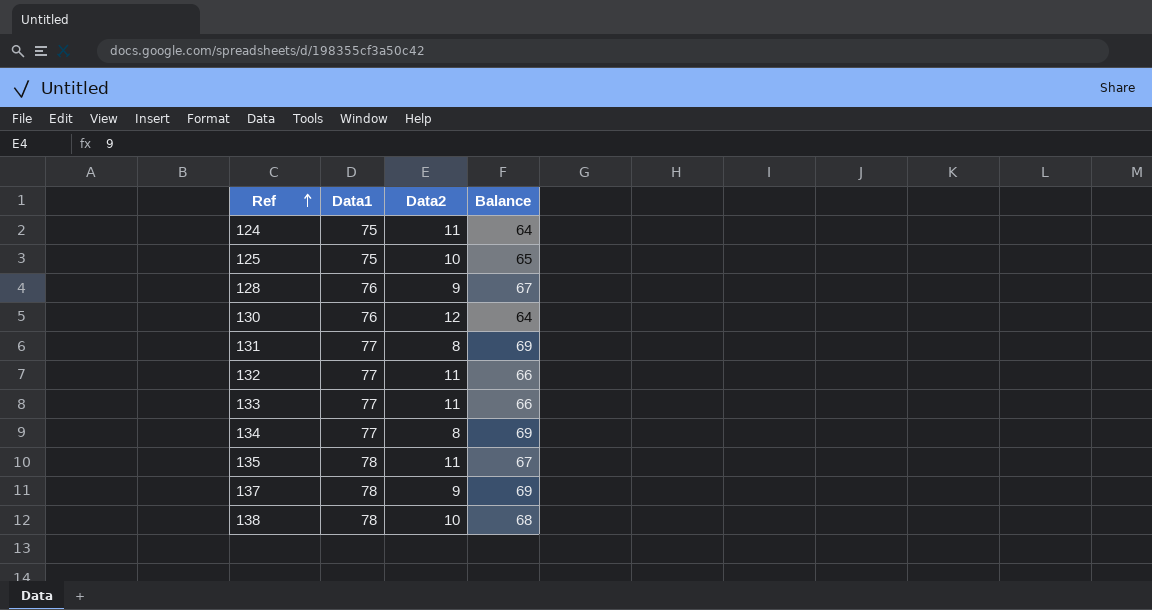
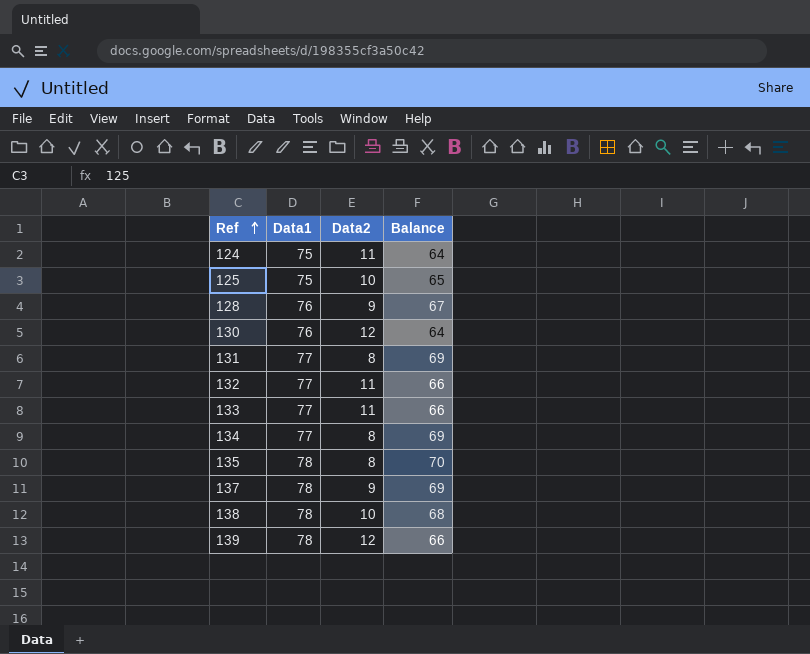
135 | Data2: 11 -> 8
135 | Balance: 67 -> 70
row 139: none -> 78 | 12 | 66

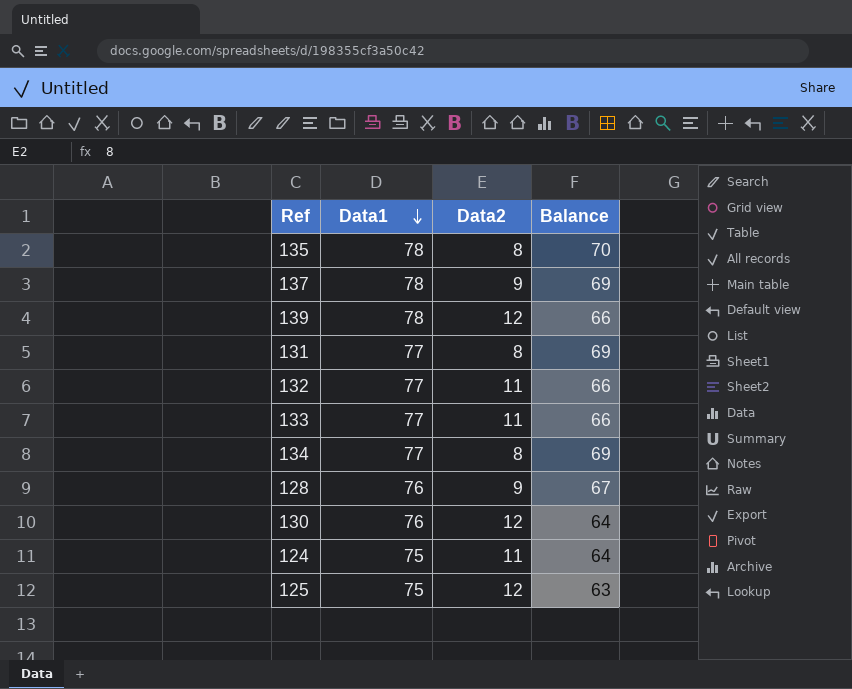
row order: Ref ascending -> Data1 descending
row 138: 78 | 10 | 68 -> none
125 | Data2: 10 -> 12
125 | Balance: 65 -> 63

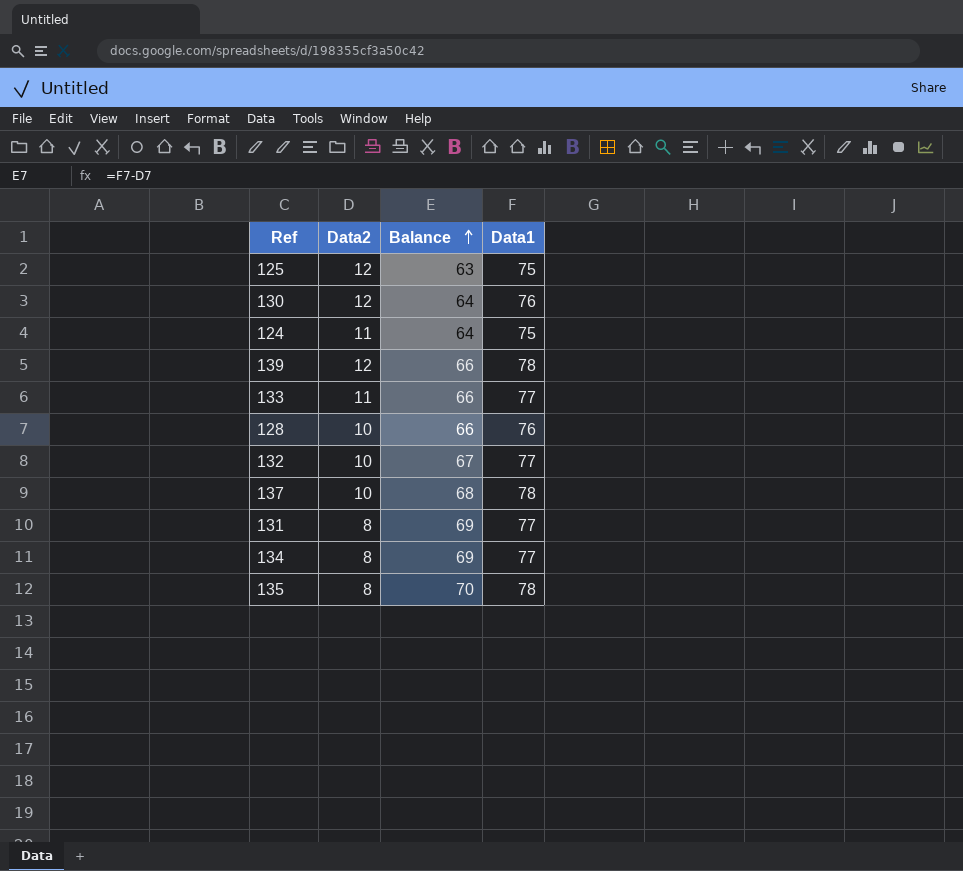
row order: Data1 descending -> Balance ascending
column Data1 | position: 2 -> 4
128 | Data2: 9 -> 10
128 | Balance: 67 -> 66
132 | Data2: 11 -> 10
132 | Balance: 66 -> 67
137 | Data2: 9 -> 10
137 | Balance: 69 -> 68

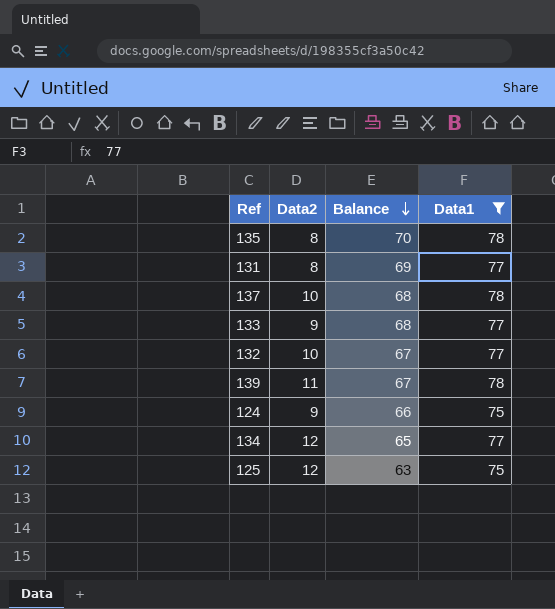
filter: none -> Data1 != 76
row order: Balance ascending -> Balance descending
133 | Data2: 11 -> 9
133 | Balance: 66 -> 68
139 | Data2: 12 -> 11
139 | Balance: 66 -> 67
124 | Data2: 11 -> 9
124 | Balance: 64 -> 66
134 | Data2: 8 -> 12
134 | Balance: 69 -> 65

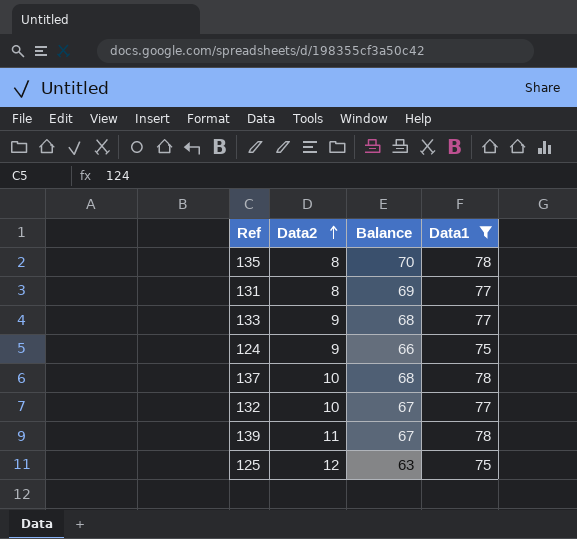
row order: Balance descending -> Data2 ascending
row 134: 12 | 65 | 77 -> none

